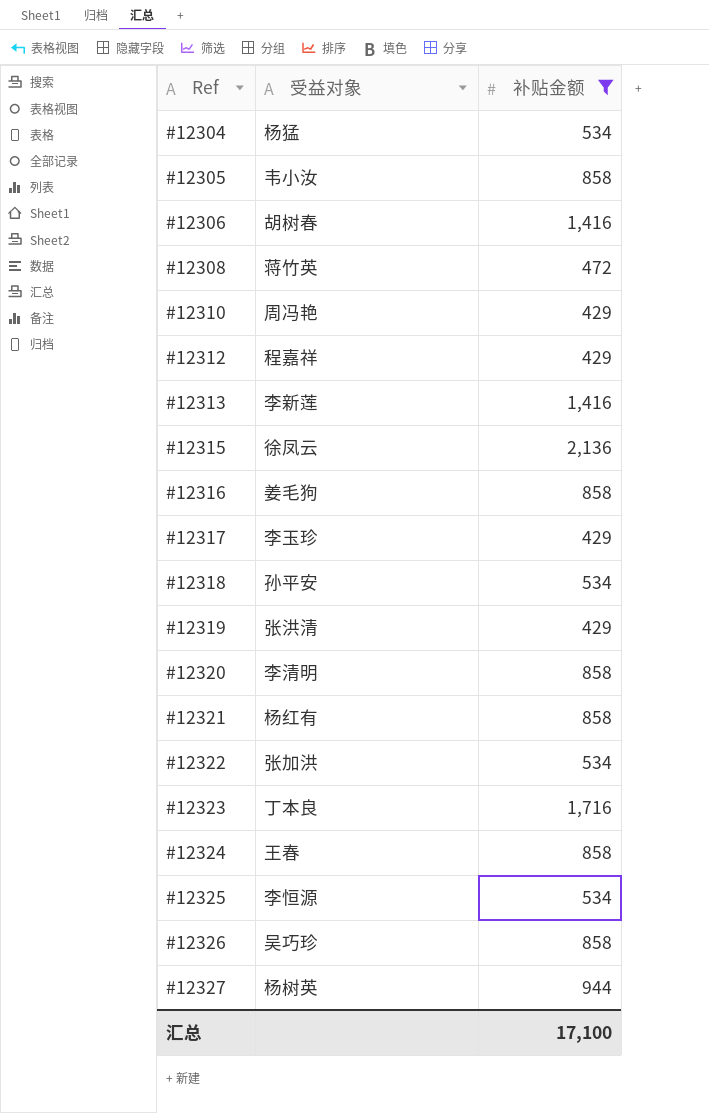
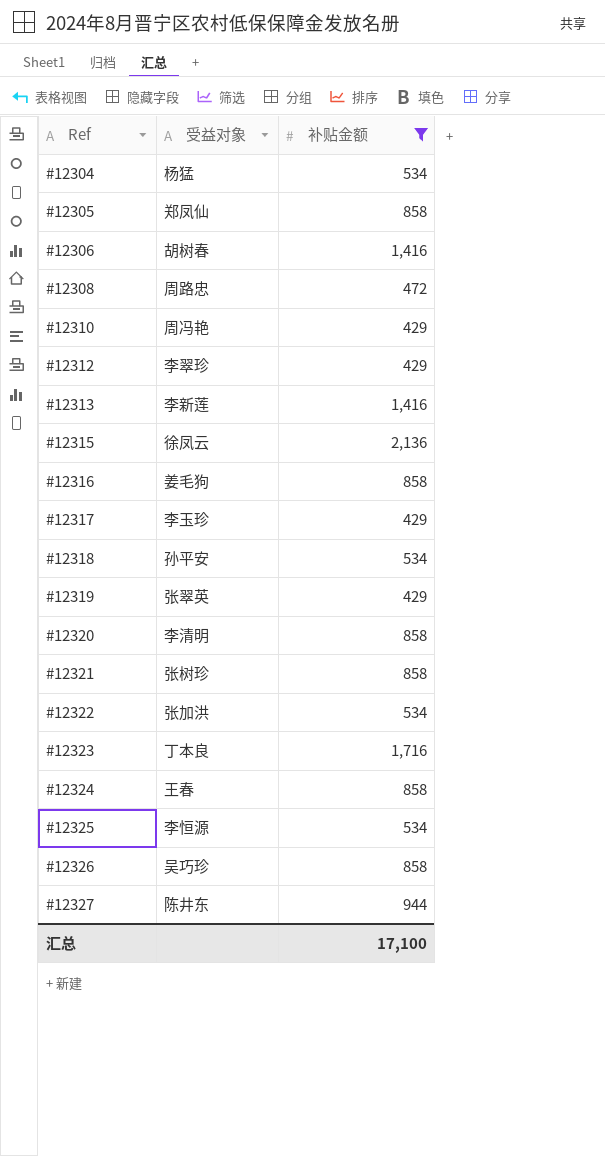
#12305 | 受益对象: 韦小汝 -> 郑凤仙
#12308 | 受益对象: 蒋竹英 -> 周路忠
#12312 | 受益对象: 程嘉祥 -> 李翠珍
#12319 | 受益对象: 张洪清 -> 张翠英
#12321 | 受益对象: 杨红有 -> 张树珍
#12327 | 受益对象: 杨树英 -> 陈井东

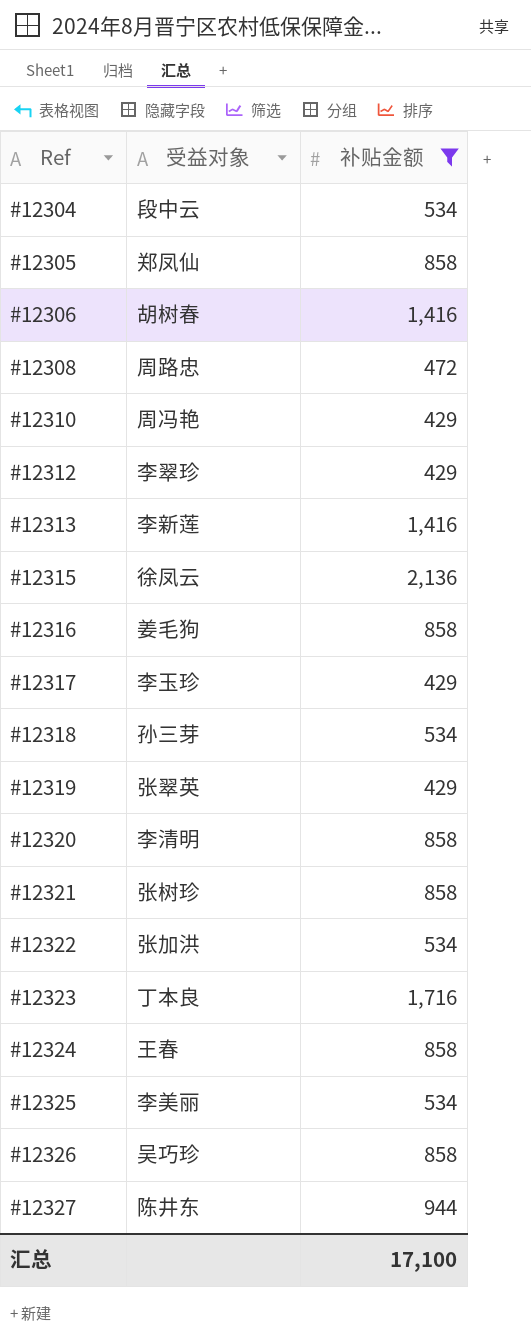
#12304 | 受益对象: 杨猛 -> 段中云
#12318 | 受益对象: 孙平安 -> 孙三芽
#12325 | 受益对象: 李恒源 -> 李美丽

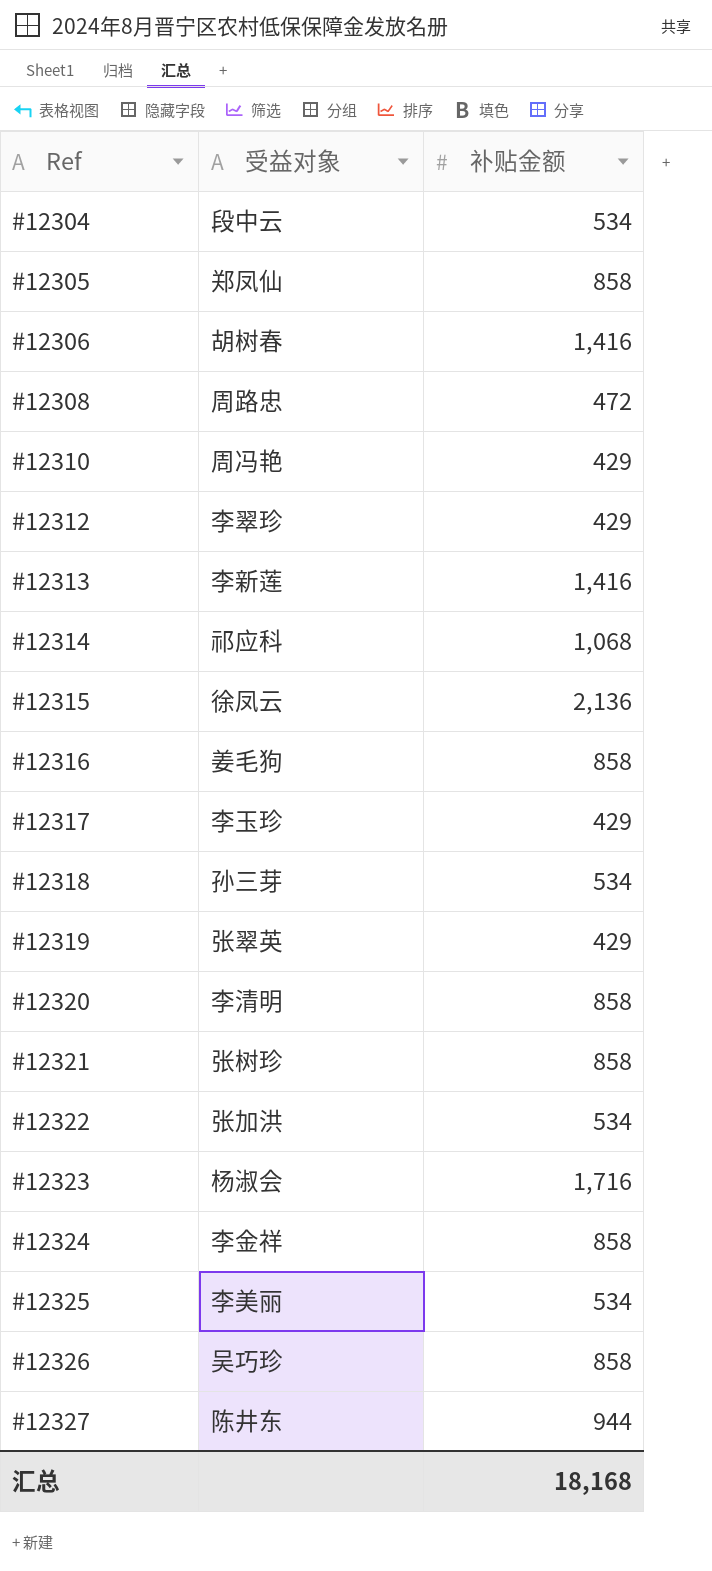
filter: 补贴金额 != 1,068 -> none
#12323 | 受益对象: 丁本良 -> 杨淑会
#12324 | 受益对象: 王春 -> 李金祥
汇总 | 补贴金额: 17,100 -> 18,168

